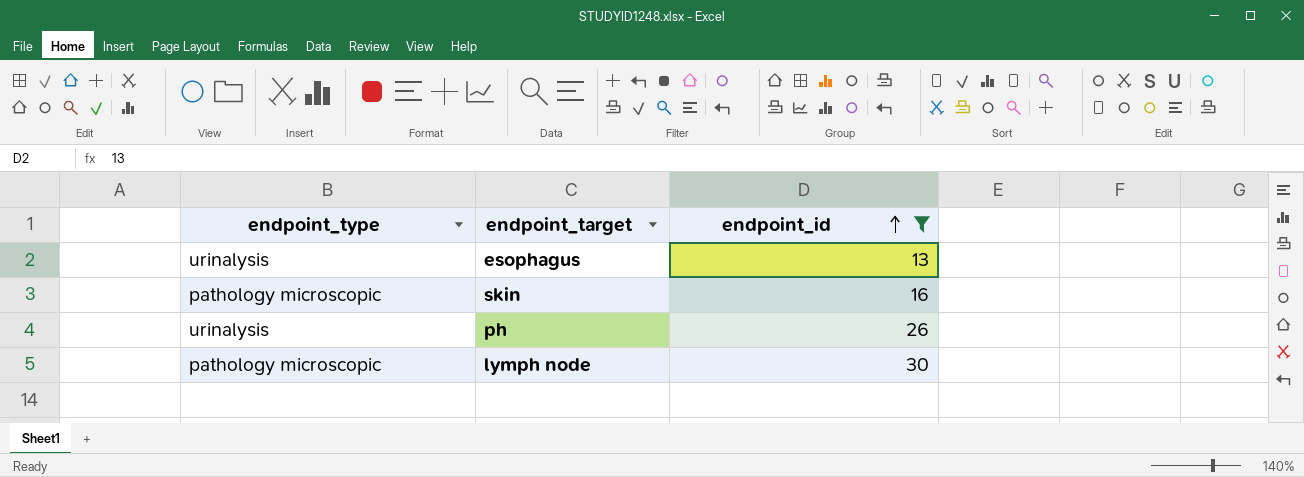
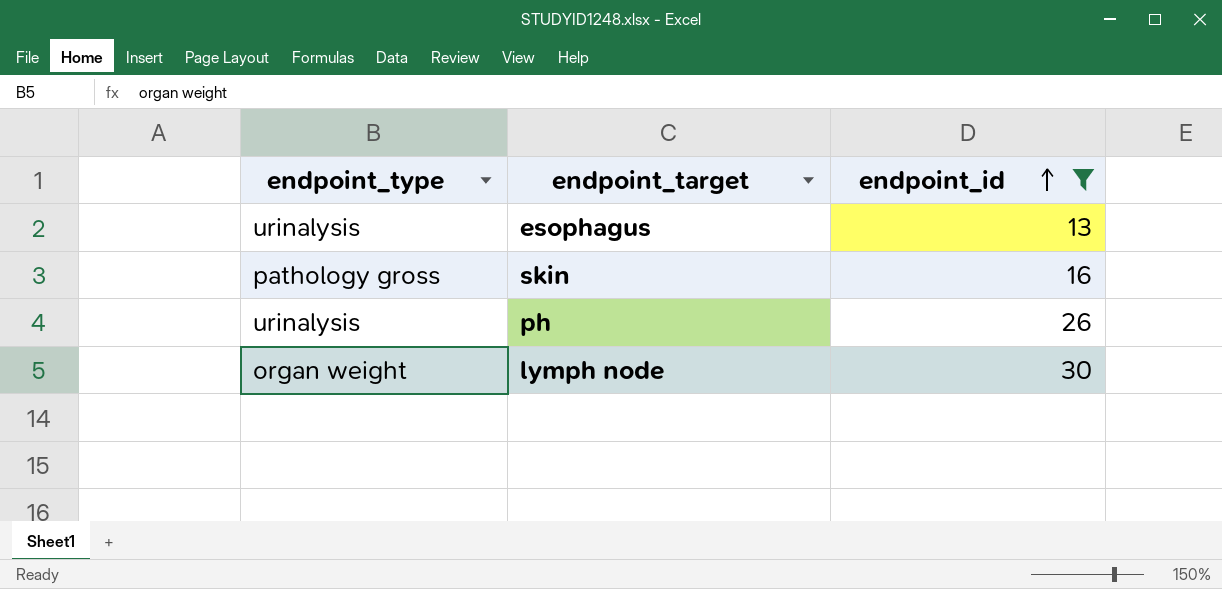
skin | endpoint_type: pathology microscopic -> pathology gross
lymph node | endpoint_type: pathology microscopic -> organ weight

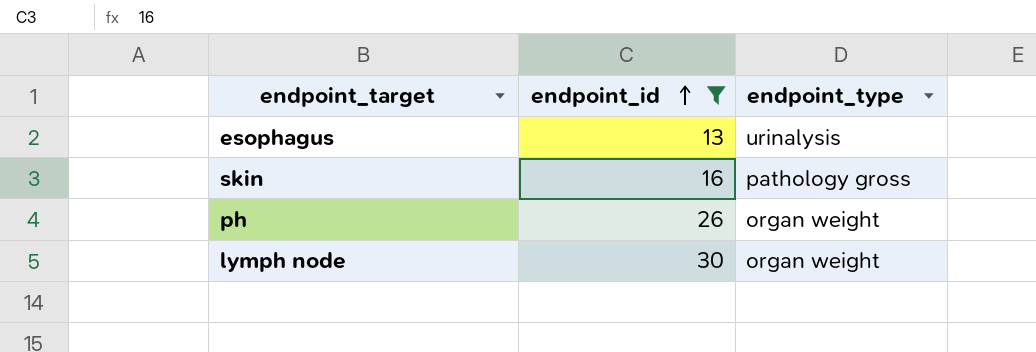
column endpoint_type | position: 1 -> 3
ph | endpoint_type: urinalysis -> organ weight

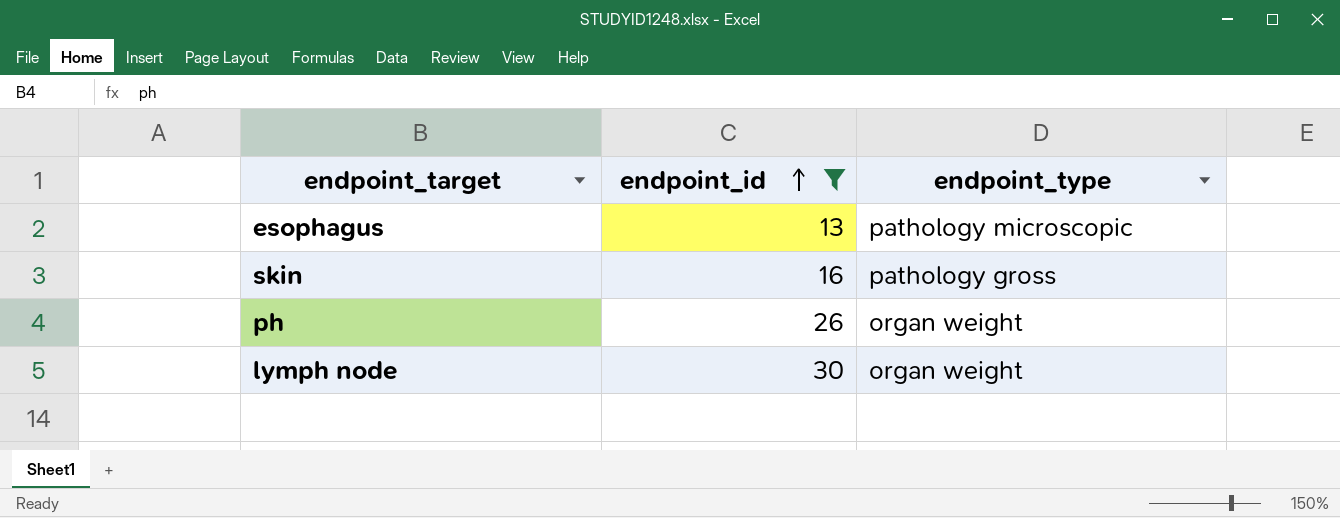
esophagus | endpoint_type: urinalysis -> pathology microscopic

